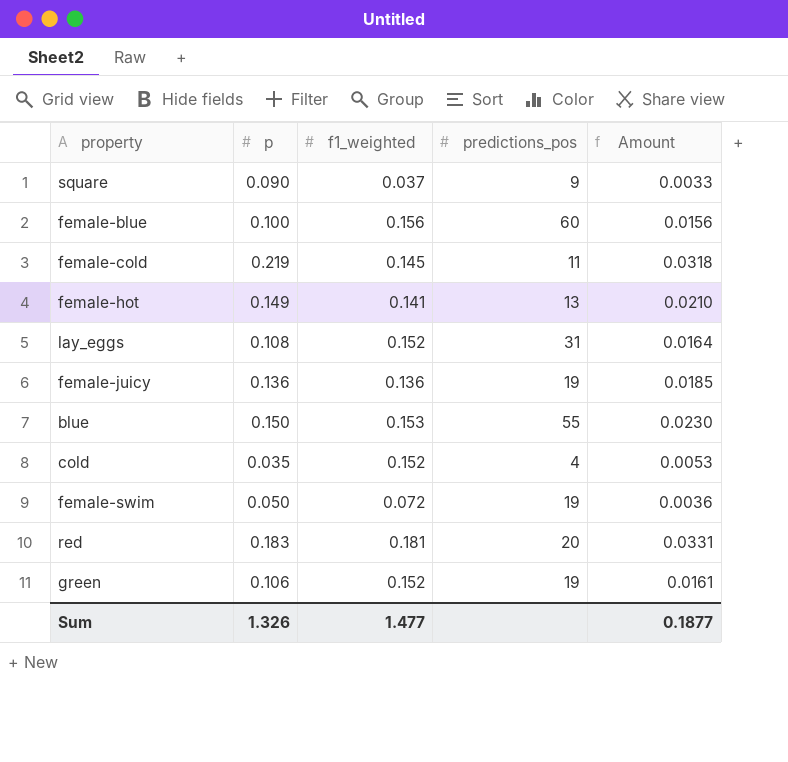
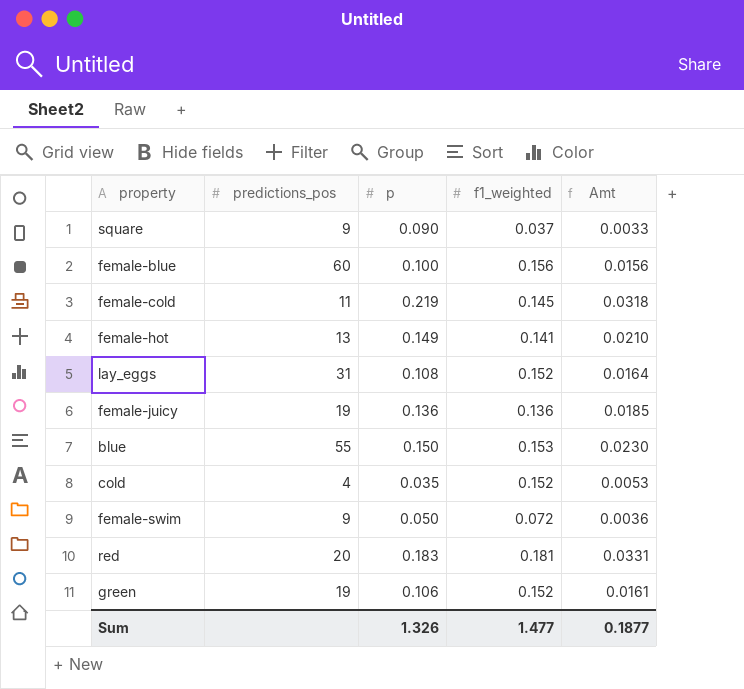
column predictions_pos | position: 4 -> 2
column name: Amount -> Amt
female-swim | predictions_pos: 19 -> 9

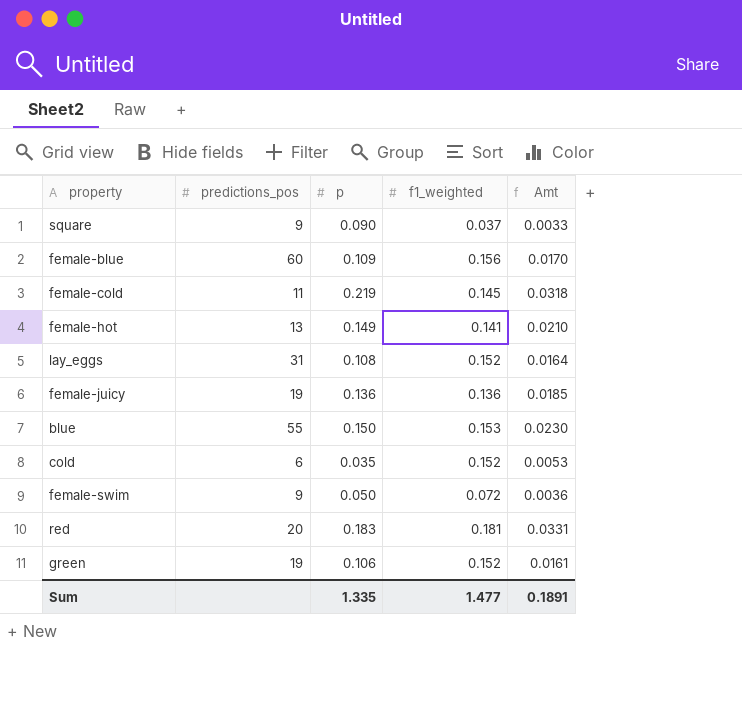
female-blue | p: 0.100 -> 0.109
female-blue | Amt: 0.0156 -> 0.0170
cold | predictions_pos: 4 -> 6
Sum | p: 1.326 -> 1.335
Sum | Amt: 0.1877 -> 0.1891

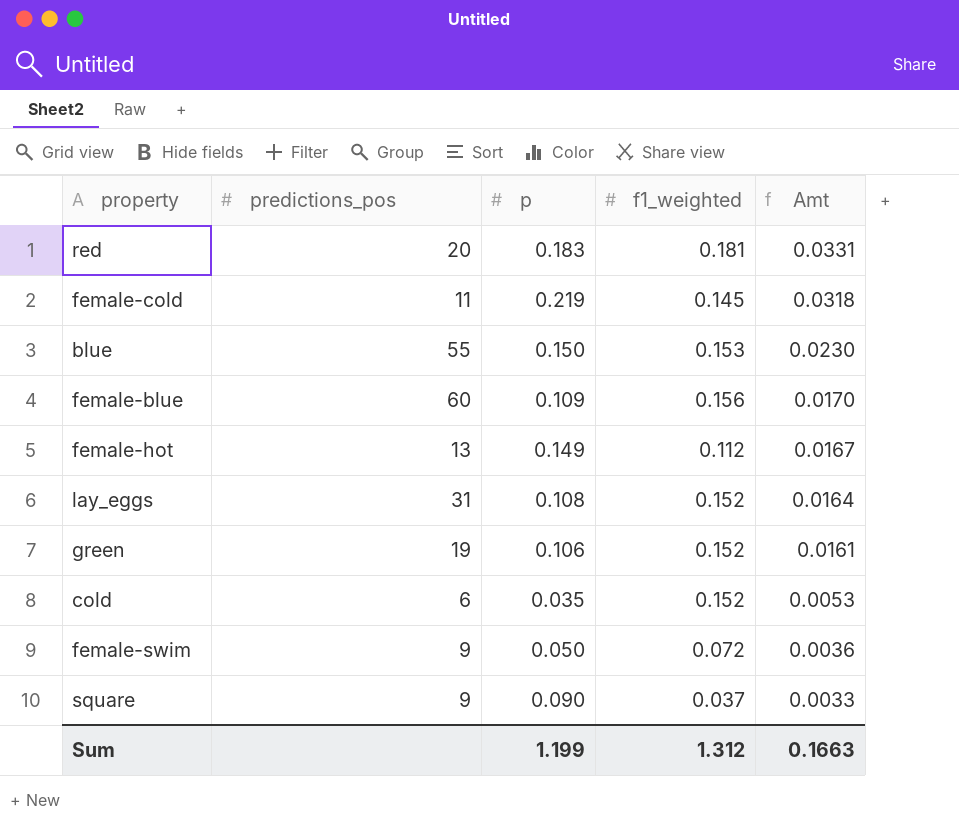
row order: none -> Amt descending
row female-juicy: 19 | 0.136 | 0.136 | 0.0185 -> none
female-hot | f1_weighted: 0.141 -> 0.112
female-hot | Amt: 0.0210 -> 0.0167
Sum | p: 1.335 -> 1.199
Sum | f1_weighted: 1.477 -> 1.312
Sum | Amt: 0.1891 -> 0.1663

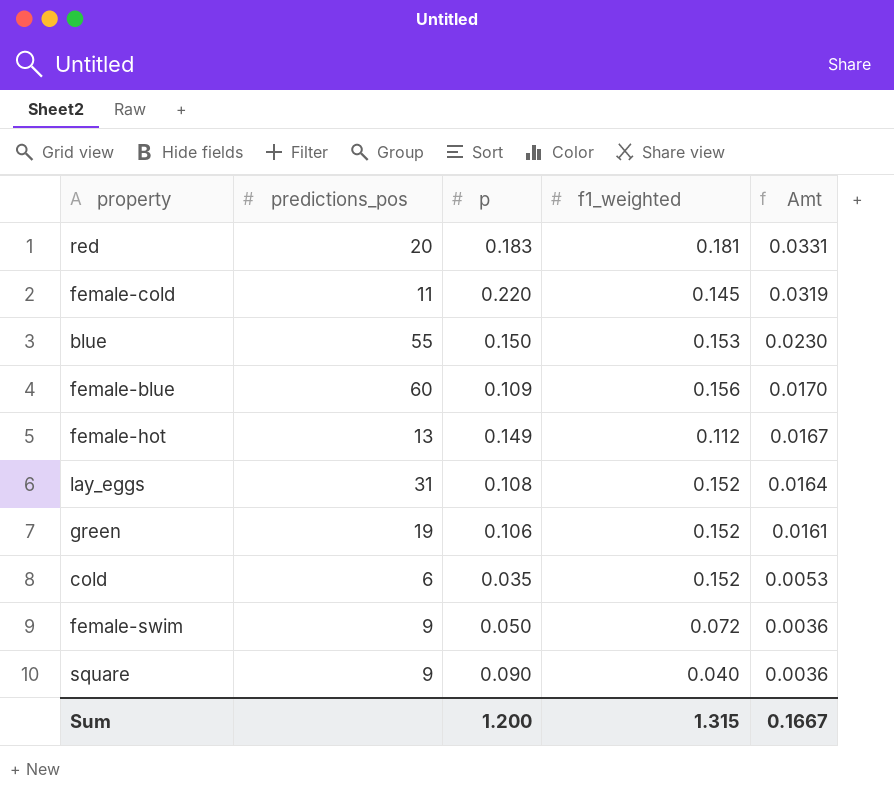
female-cold | p: 0.219 -> 0.220
female-cold | Amt: 0.0318 -> 0.0319
square | f1_weighted: 0.037 -> 0.040
square | Amt: 0.0033 -> 0.0036
Sum | p: 1.199 -> 1.200
Sum | f1_weighted: 1.312 -> 1.315
Sum | Amt: 0.1663 -> 0.1667

